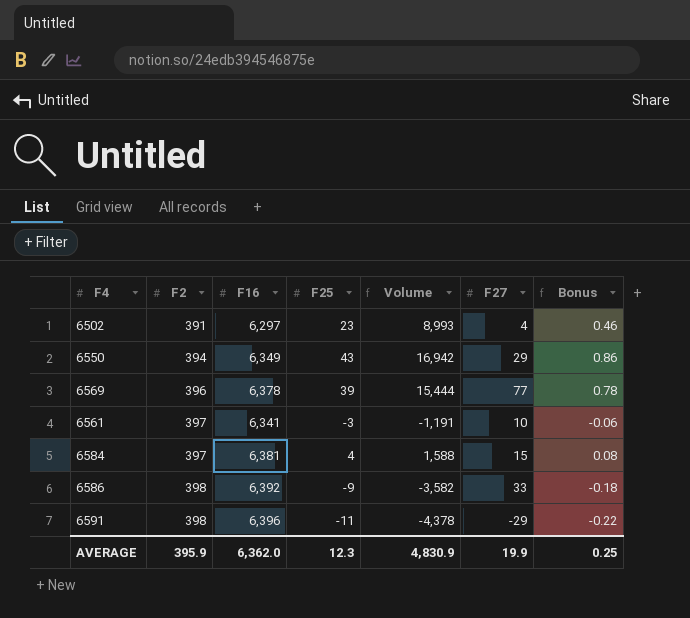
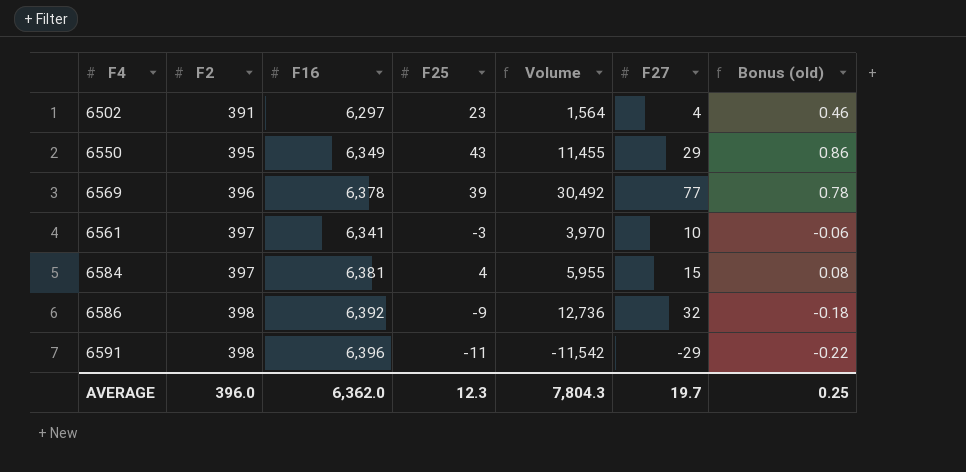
column Volume | formula: [F2] * [F25] -> [F2] * [F27]
column name: Bonus -> Bonus (old)
6550 | F2: 394 -> 395
6586 | F27: 33 -> 32
AVERAGE | F2: 395.9 -> 396.0
AVERAGE | Volume: 4,830.9 -> 7,804.3
AVERAGE | F27: 19.9 -> 19.7

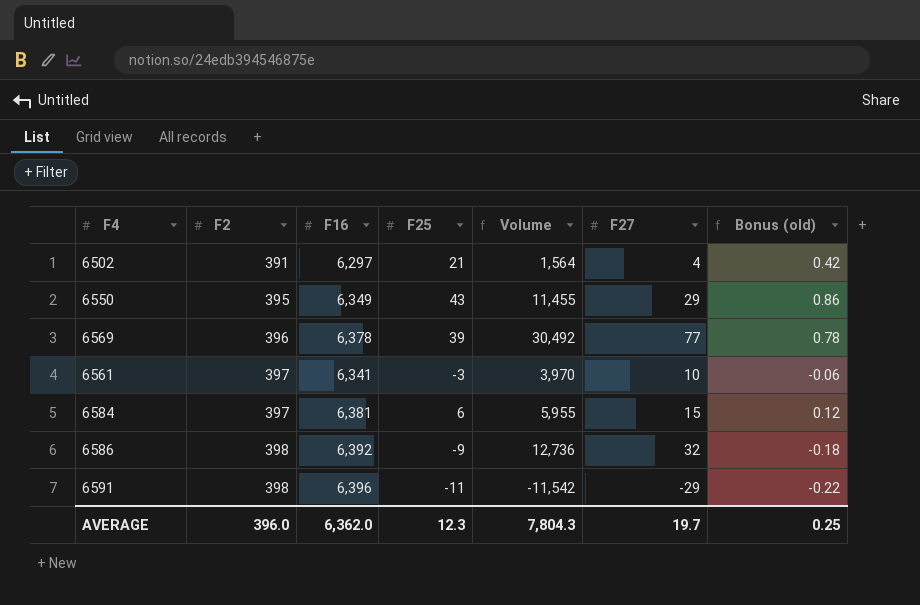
6502 | F25: 23 -> 21
6502 | Bonus (old): 0.46 -> 0.42
6584 | F25: 4 -> 6
6584 | Bonus (old): 0.08 -> 0.12

